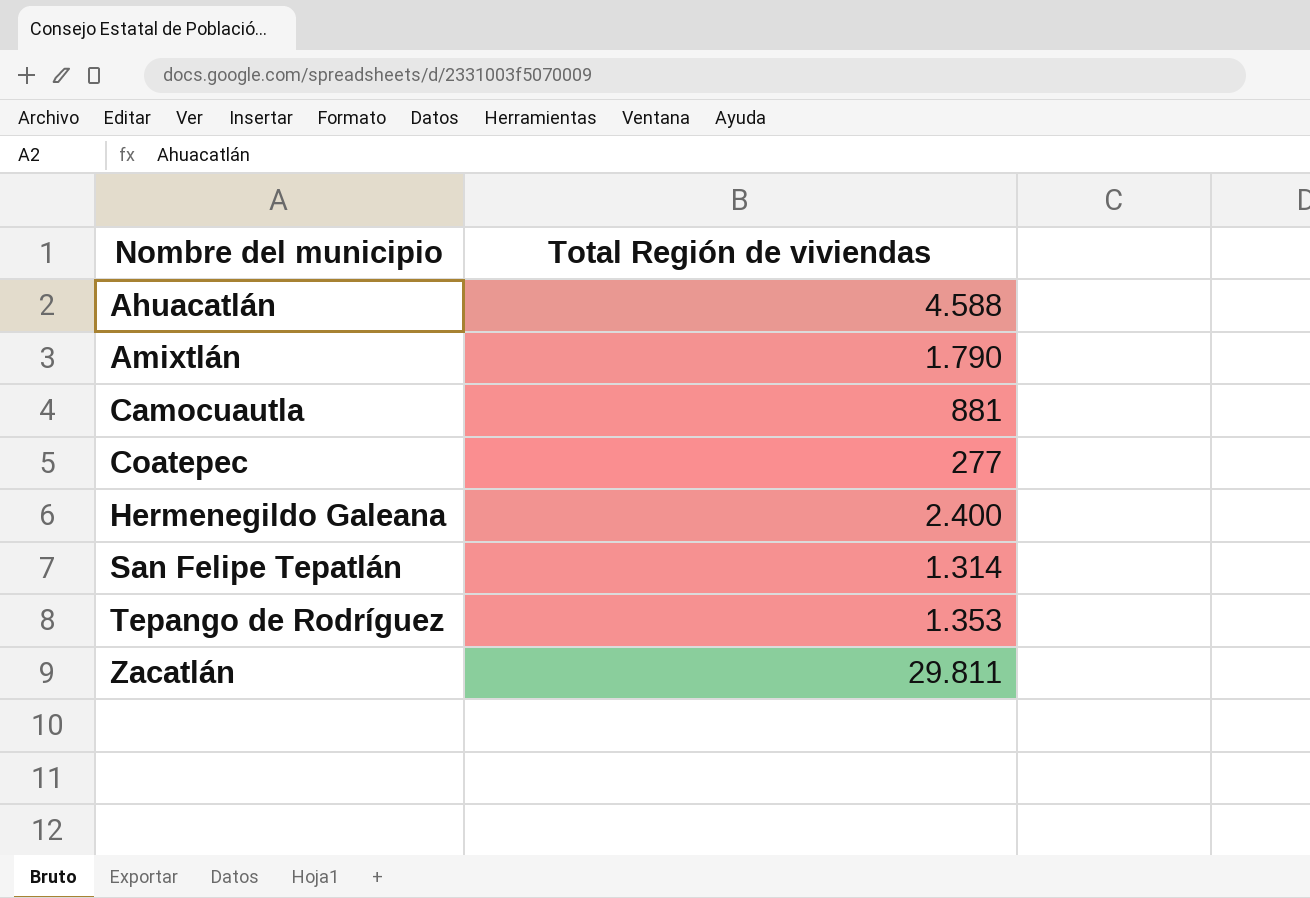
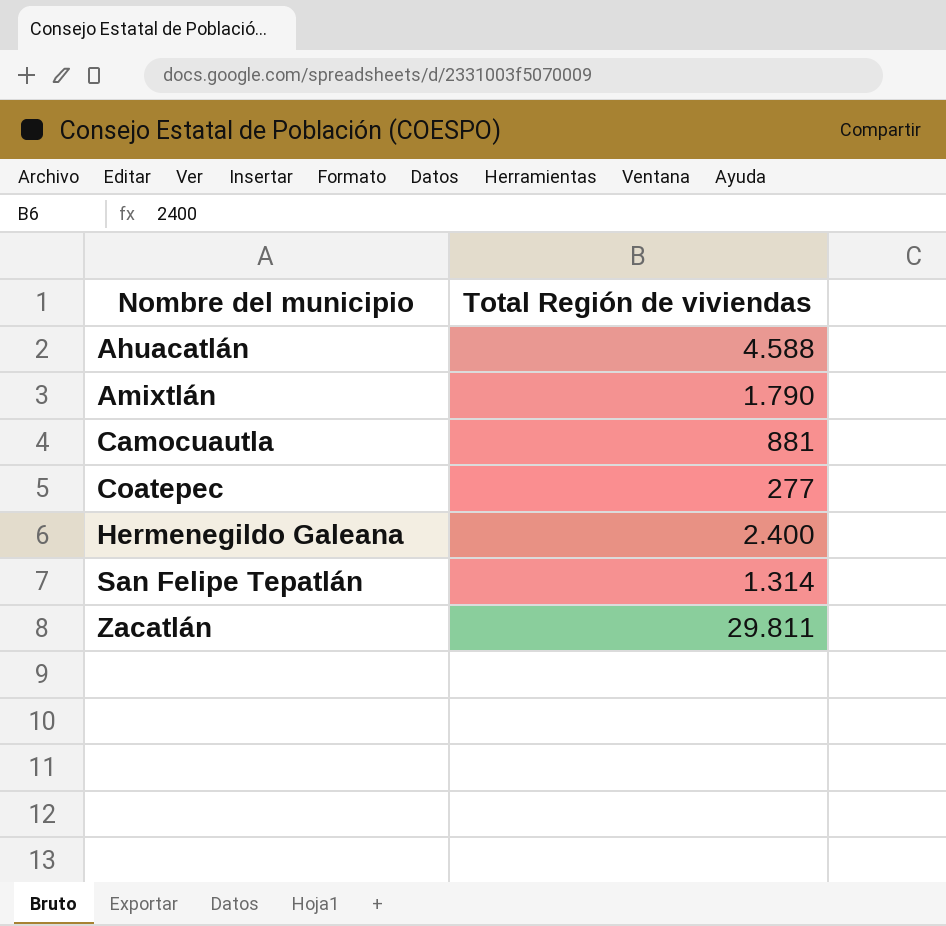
row Tepango de Rodríguez: 1.353 -> none

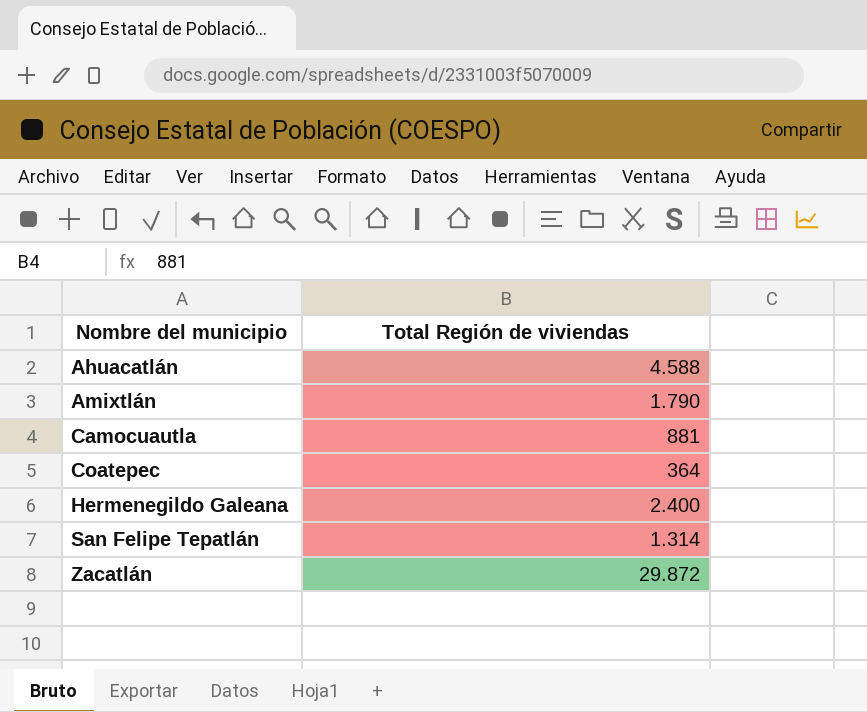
Coatepec | Total Región de viviendas: 277 -> 364
Zacatlán | Total Región de viviendas: 29.811 -> 29.872

